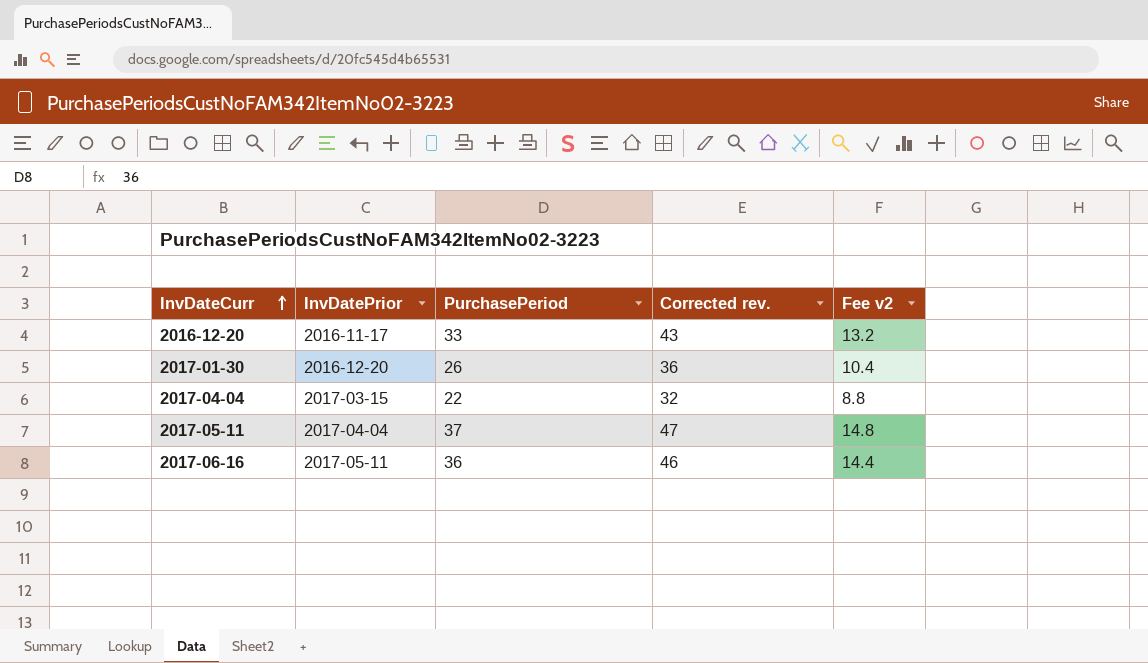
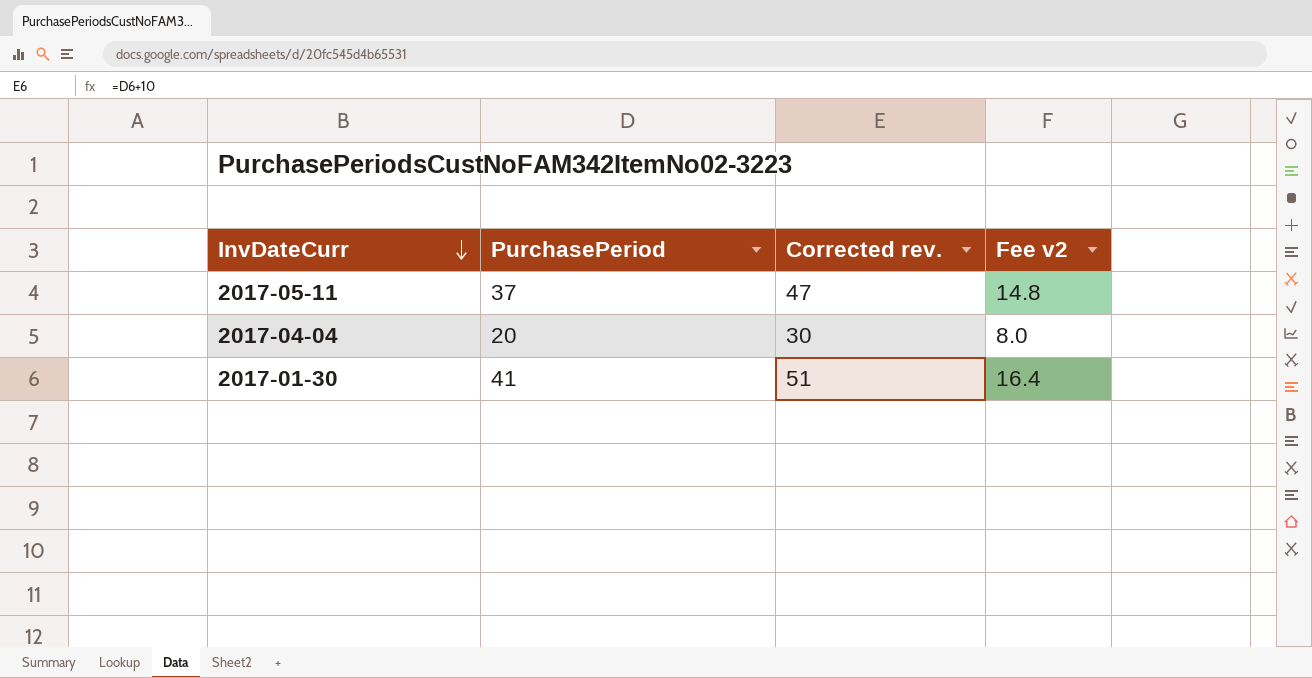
row order: InvDateCurr ascending -> InvDateCurr descending
column InvDatePrior | position: 2 -> none
row 2016-12-20: 2016-11-17 | 33 | 43 | 13.2 -> none
row 2017-06-16: 2017-05-11 | 36 | 46 | 14.4 -> none
2017-04-04 | PurchasePeriod: 22 -> 20
2017-04-04 | Corrected rev.: 32 -> 30
2017-04-04 | Fee v2: 8.8 -> 8.0
2017-01-30 | PurchasePeriod: 26 -> 41
2017-01-30 | Corrected rev.: 36 -> 51
2017-01-30 | Fee v2: 10.4 -> 16.4

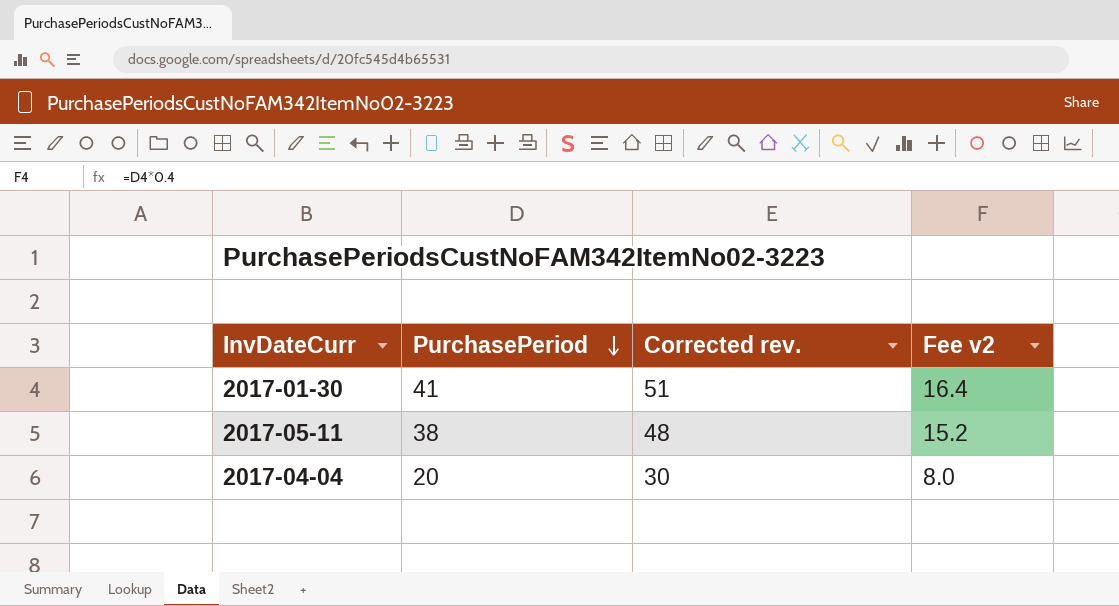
row order: InvDateCurr descending -> PurchasePeriod descending
2017-05-11 | PurchasePeriod: 37 -> 38
2017-05-11 | Corrected rev.: 47 -> 48
2017-05-11 | Fee v2: 14.8 -> 15.2

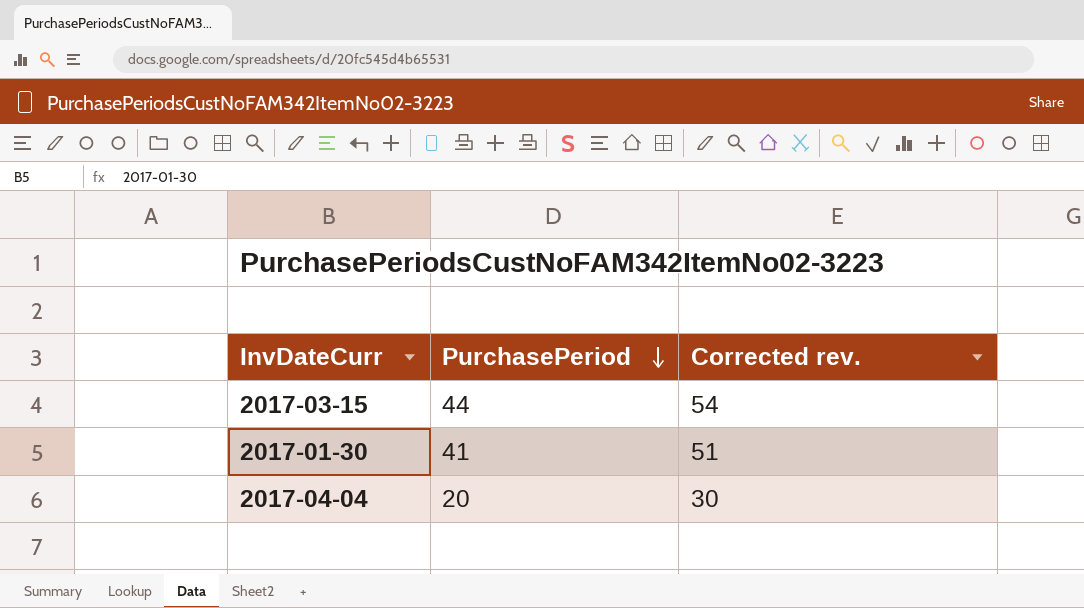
column Fee v2 | formula: [PurchasePeriod] * 0.4 -> none
row 2017-05-11: 38 | 48 | 15.2 -> none
row 2017-03-15: none -> 44 | 54

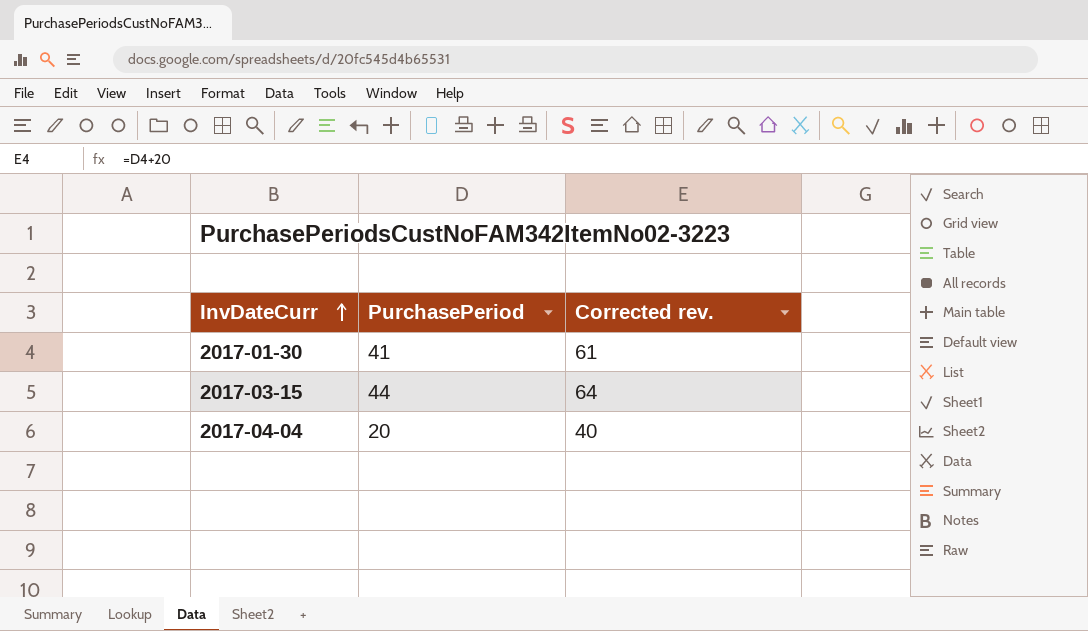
row order: PurchasePeriod descending -> InvDateCurr ascending
column Corrected rev. | formula: [PurchasePeriod] + 10 -> [PurchasePeriod] + 20

